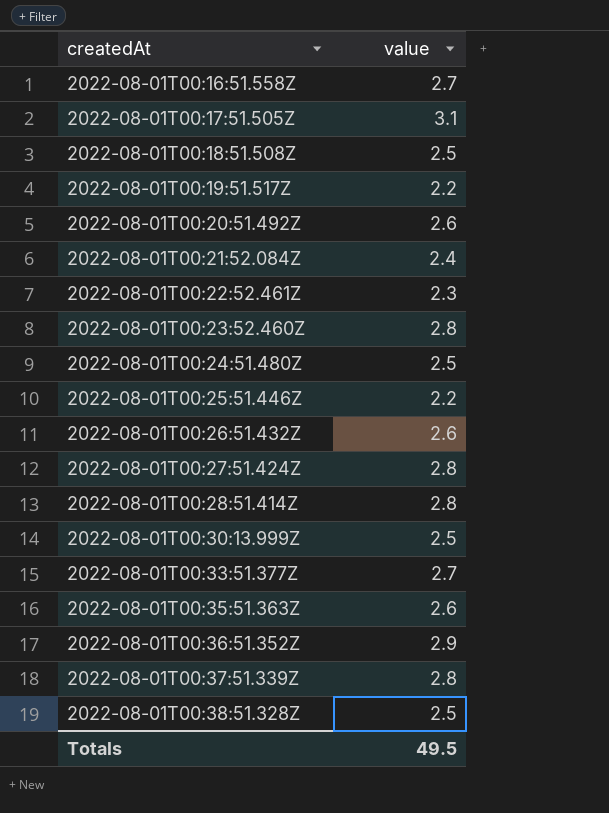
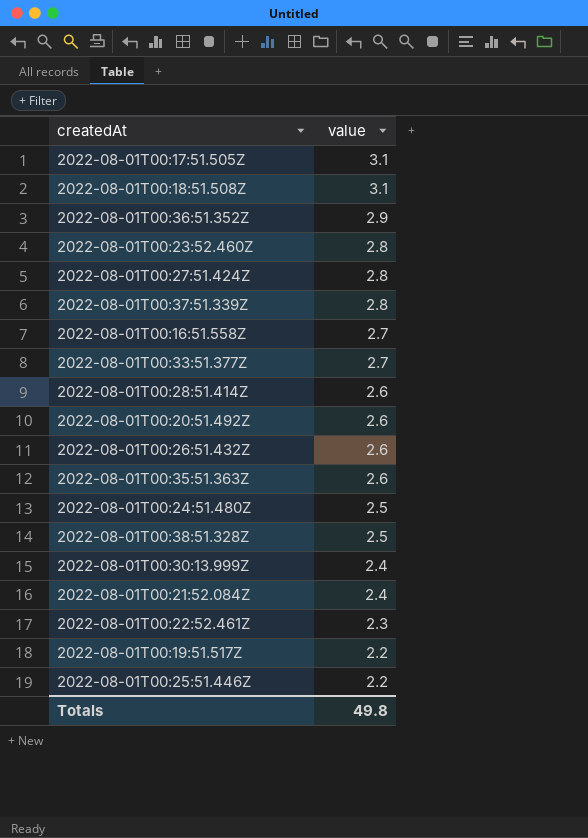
row order: createdAt ascending -> value descending
2022-08-01T00:18:51.508Z | value: 2.5 -> 3.1
2022-08-01T00:28:51.414Z | value: 2.8 -> 2.6
2022-08-01T00:30:13.999Z | value: 2.5 -> 2.4
Totals | value: 49.5 -> 49.8

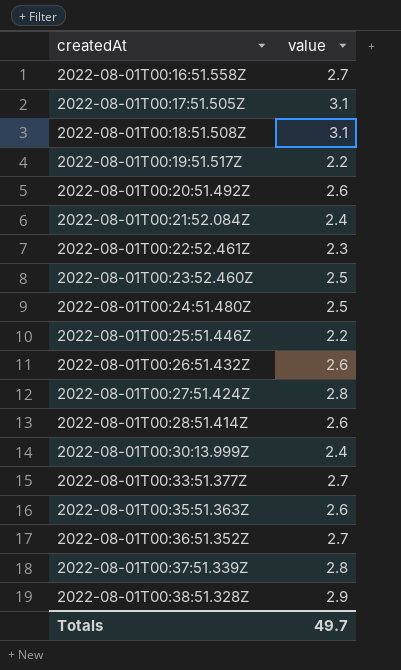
row order: value descending -> createdAt ascending
2022-08-01T00:23:52.460Z | value: 2.8 -> 2.5
2022-08-01T00:36:51.352Z | value: 2.9 -> 2.7
2022-08-01T00:38:51.328Z | value: 2.5 -> 2.9
Totals | value: 49.8 -> 49.7

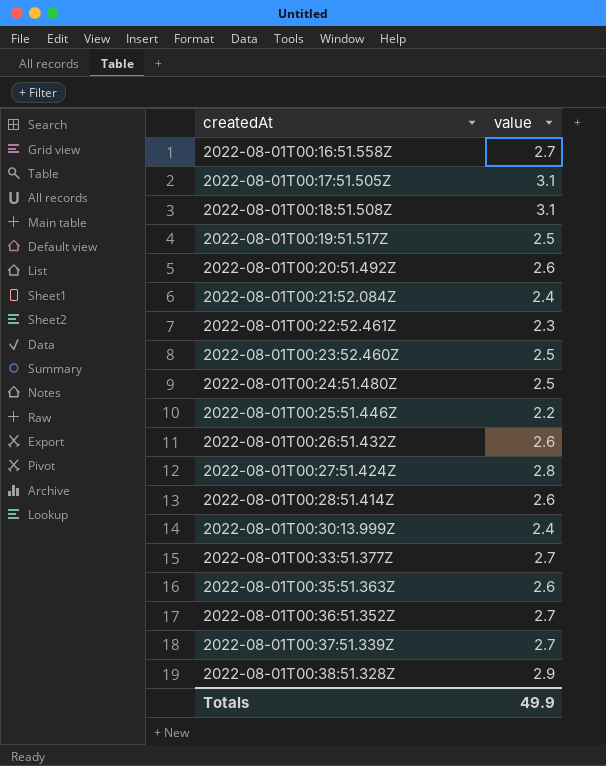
2022-08-01T00:19:51.517Z | value: 2.2 -> 2.5
2022-08-01T00:37:51.339Z | value: 2.8 -> 2.7
Totals | value: 49.7 -> 49.9

